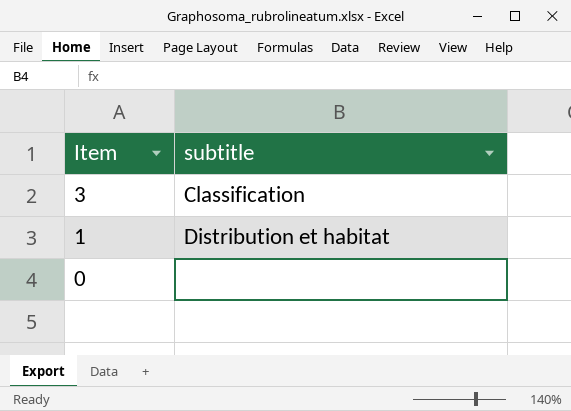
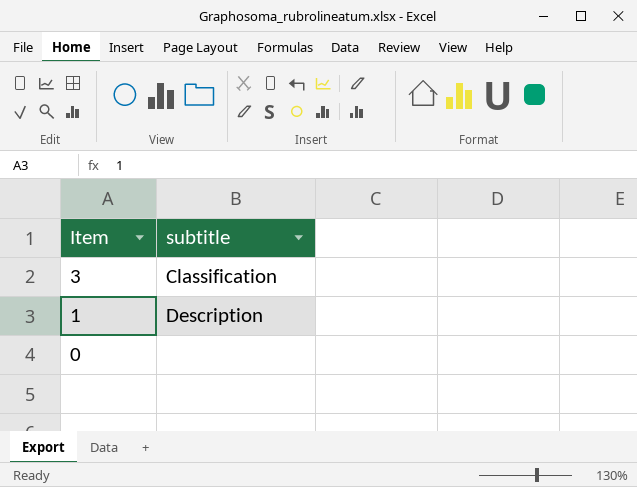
1 | subtitle: Distribution et habitat -> Description

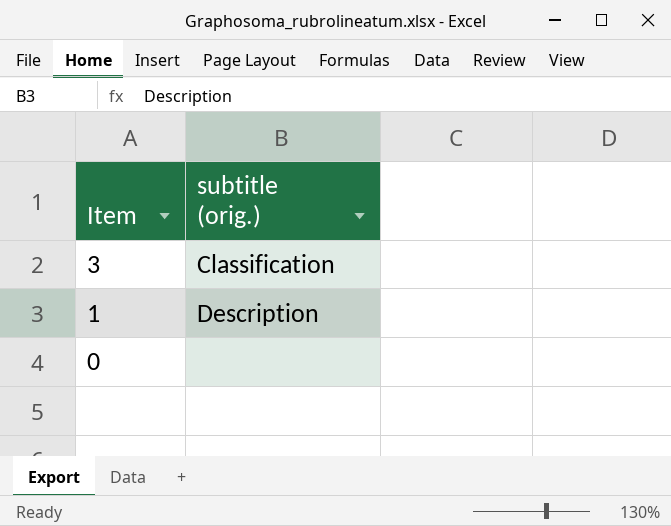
column name: subtitle -> subtitle (orig.)

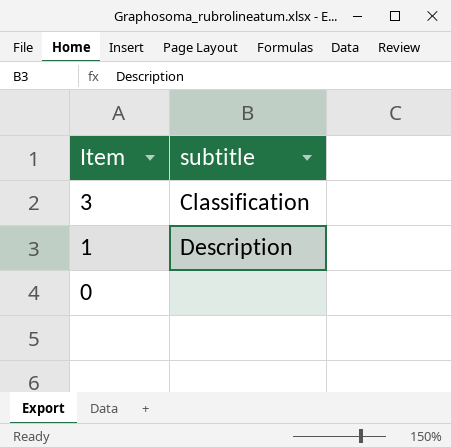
column name: subtitle (orig.) -> subtitle

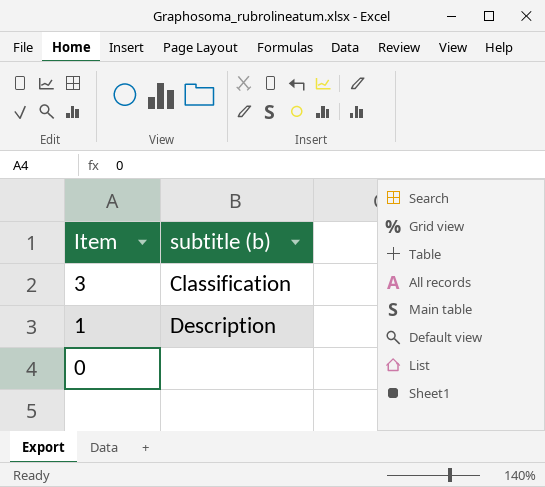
column name: subtitle -> subtitle (b)

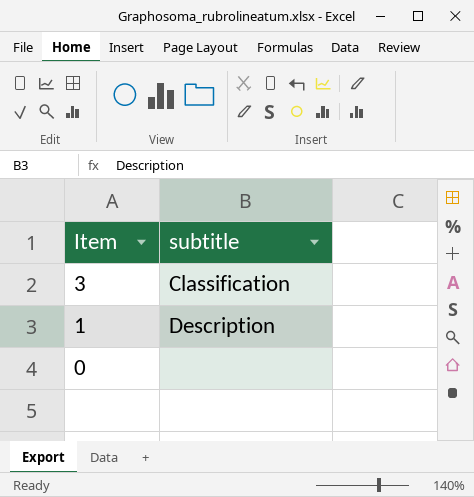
column name: subtitle (b) -> subtitle

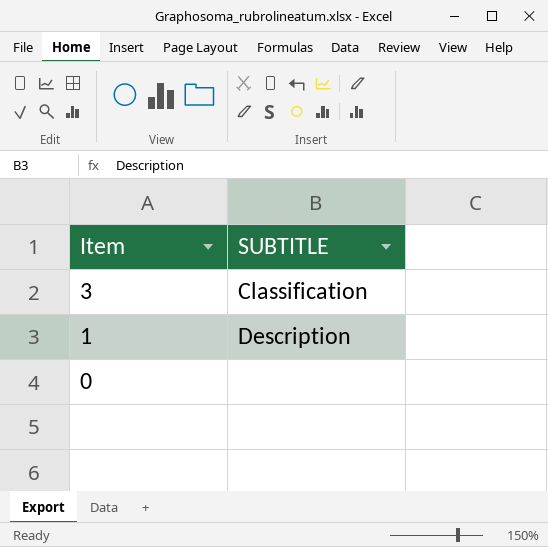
column name: subtitle -> SUBTITLE

